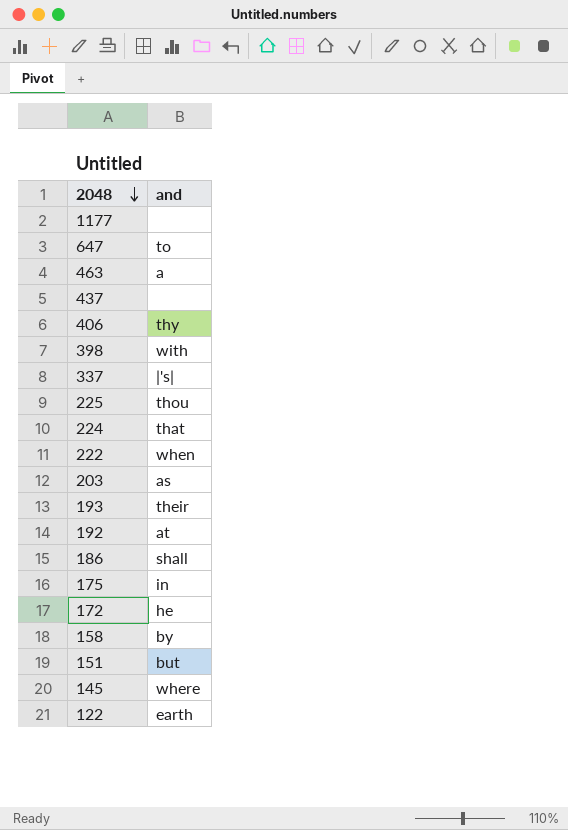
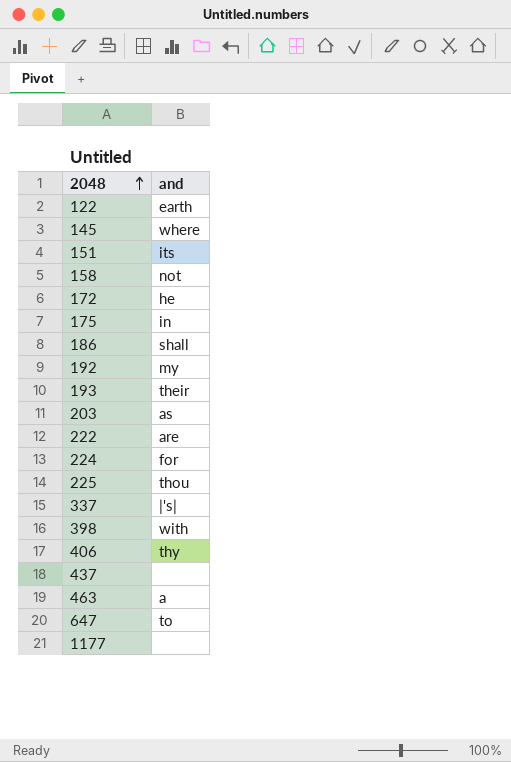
row order: 2048 descending -> 2048 ascending
151 | and: but -> its
158 | and: by -> not
192 | and: at -> my
222 | and: when -> are
224 | and: that -> for

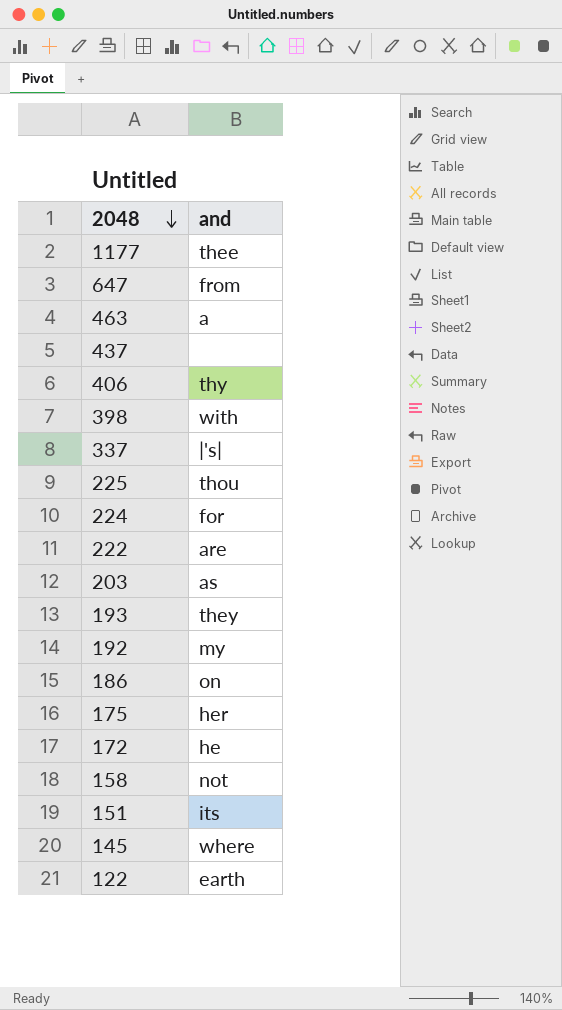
row order: 2048 ascending -> 2048 descending
1177 | and: none -> thee
647 | and: to -> from
193 | and: their -> they
186 | and: shall -> on
175 | and: in -> her

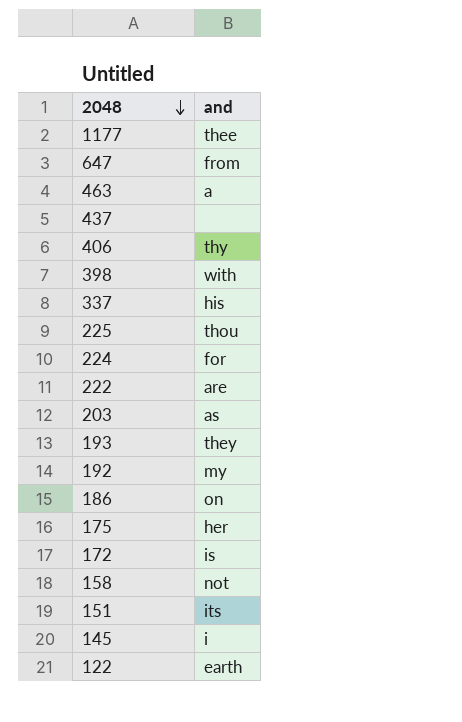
337 | and: |'s| -> his
172 | and: he -> is
145 | and: where -> i

